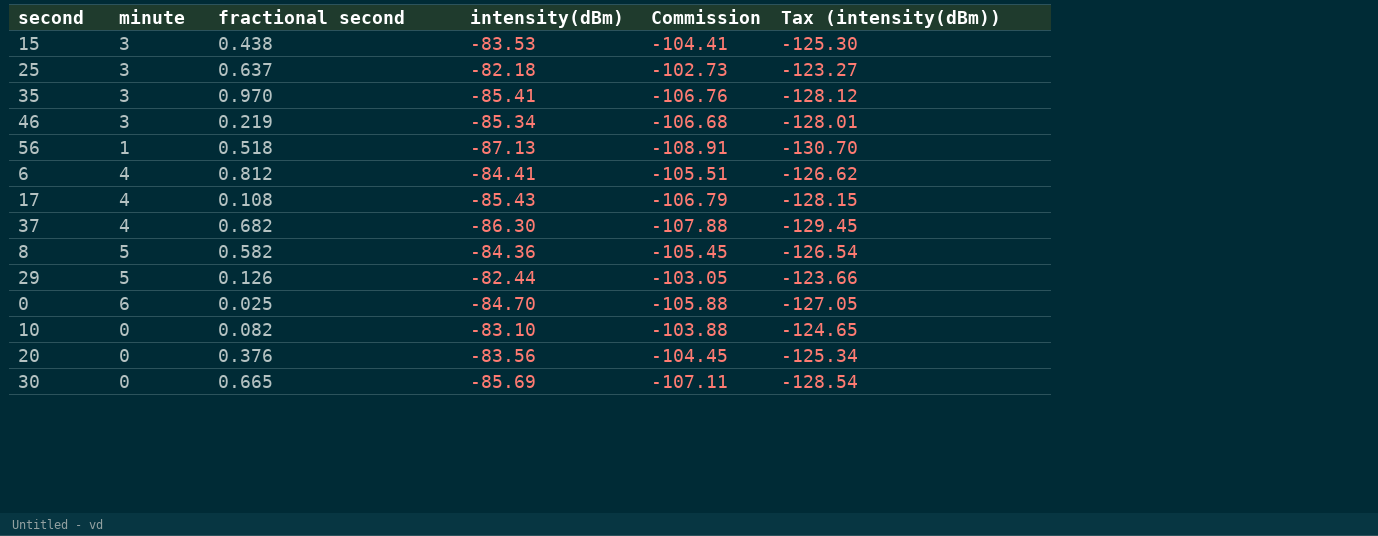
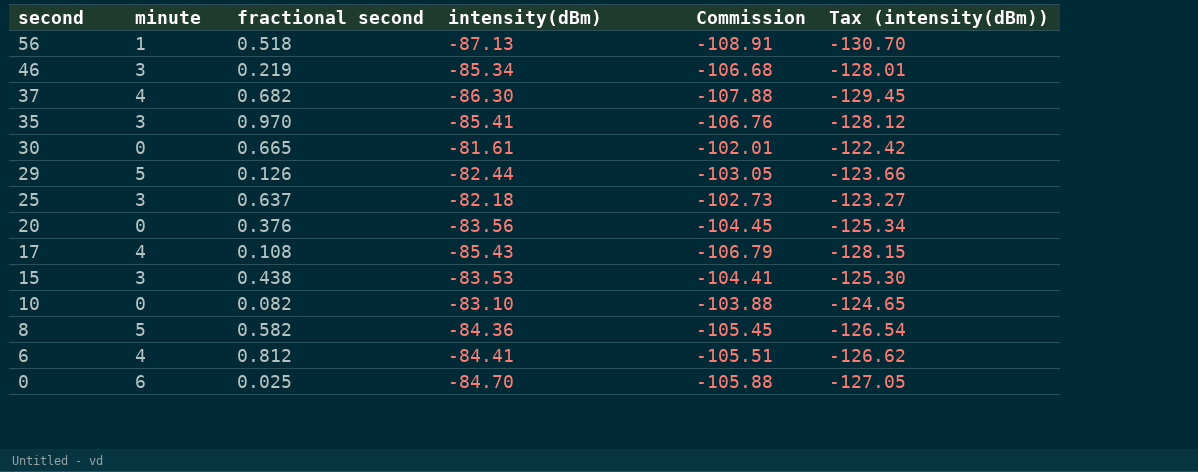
row order: none -> second descending
30 | intensity(dBm): -85.69 -> -81.61
30 | Commission: -107.11 -> -102.01
30 | Tax (intensity(dBm)): -128.54 -> -122.42

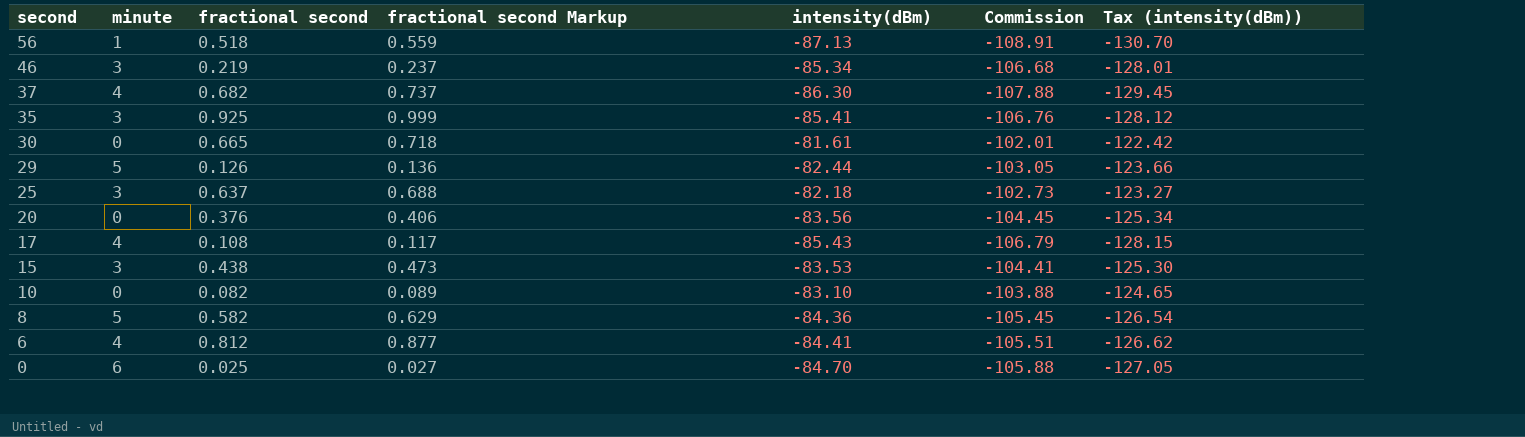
column fractional second Markup | formula: none -> [fractional second] * 1.08
35 | fractional second: 0.970 -> 0.925

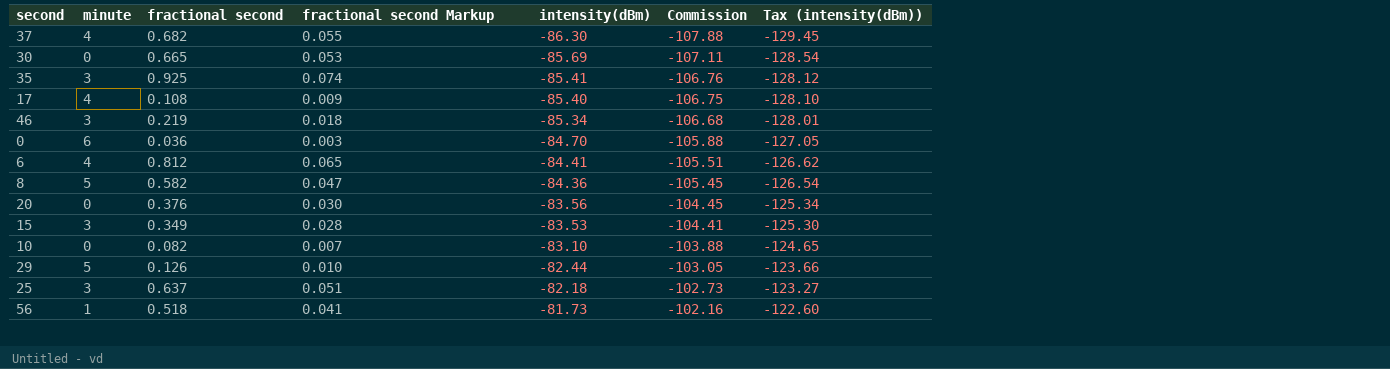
row order: second descending -> intensity(dBm) ascending
column fractional second Markup | formula: [fractional second] * 1.08 -> [fractional second] * 0.08
30 | intensity(dBm): -81.61 -> -85.69
30 | Commission: -102.01 -> -107.11
30 | Tax (intensity(dBm)): -122.42 -> -128.54
17 | intensity(dBm): -85.43 -> -85.40
17 | Commission: -106.79 -> -106.75
17 | Tax (intensity(dBm)): -128.15 -> -128.10
0 | fractional second: 0.025 -> 0.036
15 | fractional second: 0.438 -> 0.349
56 | intensity(dBm): -87.13 -> -81.73
56 | Commission: -108.91 -> -102.16
56 | Tax (intensity(dBm)): -130.70 -> -122.60

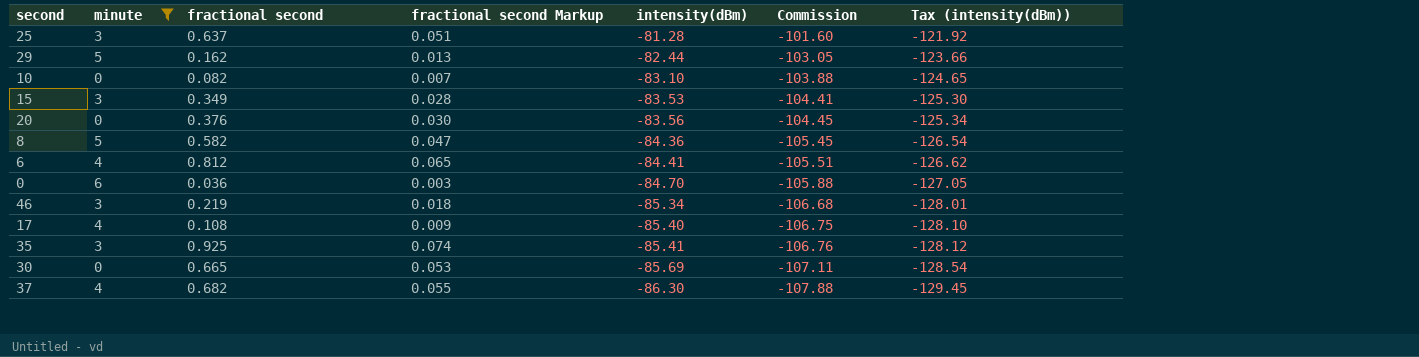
filter: none -> minute != 1
row order: intensity(dBm) ascending -> intensity(dBm) descending
25 | intensity(dBm): -82.18 -> -81.28
25 | Commission: -102.73 -> -101.60
25 | Tax (intensity(dBm)): -123.27 -> -121.92
29 | fractional second: 0.126 -> 0.162
29 | fractional second Markup: 0.010 -> 0.013

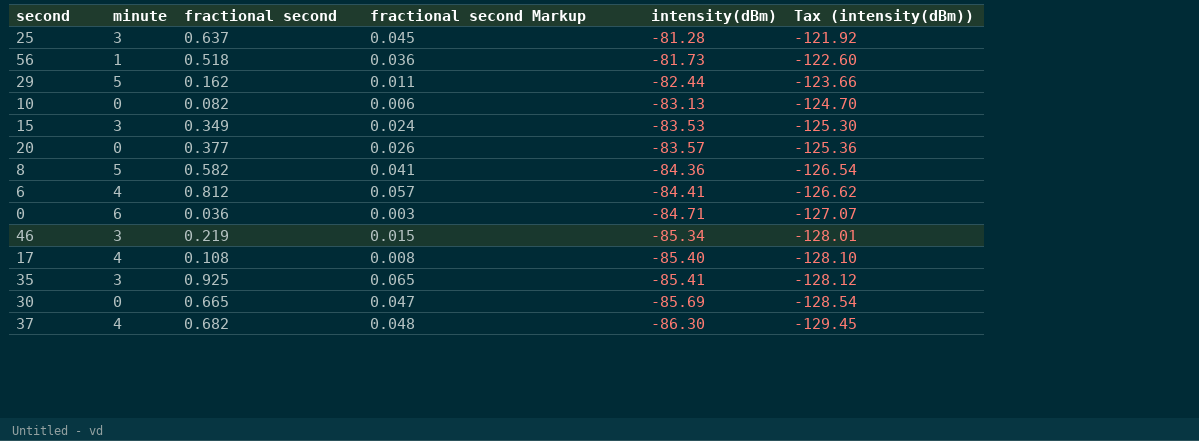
filter: minute != 1 -> none
column Commission | formula: [intensity(dBm)] * 1.25 -> none
column fractional second Markup | formula: [fractional second] * 0.08 -> [fractional second] * 0.07
10 | intensity(dBm): -83.10 -> -83.13
10 | Tax (intensity(dBm)): -124.65 -> -124.70
20 | fractional second: 0.376 -> 0.377
20 | intensity(dBm): -83.56 -> -83.57
20 | Tax (intensity(dBm)): -125.34 -> -125.36
0 | intensity(dBm): -84.70 -> -84.71
0 | Tax (intensity(dBm)): -127.05 -> -127.07

